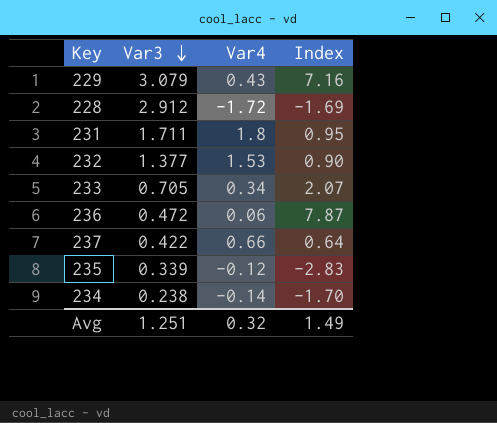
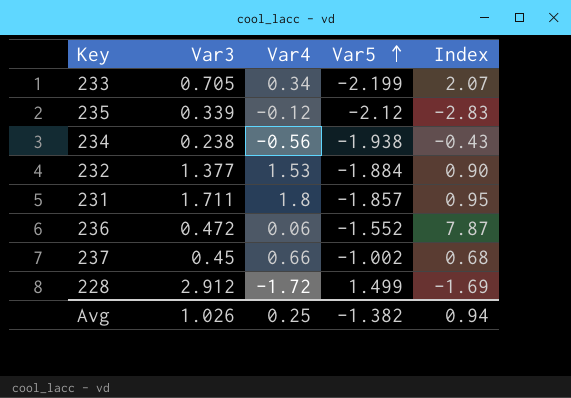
row order: Var3 descending -> Var5 ascending
column Var5 | position: none -> 4
row 229: 3.079 | 0.43 | 7.16 -> none
234 | Var4: -0.14 -> -0.56
234 | Index: -1.70 -> -0.43
237 | Var3: 0.422 -> 0.45
237 | Index: 0.64 -> 0.68
Avg | Var3: 1.251 -> 1.026
Avg | Var4: 0.32 -> 0.25
Avg | Index: 1.49 -> 0.94

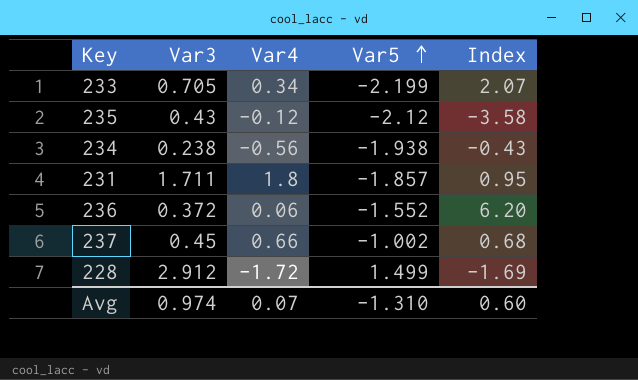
row 232: 1.377 | 1.53 | -1.884 | 0.90 -> none
235 | Var3: 0.339 -> 0.43
235 | Index: -2.83 -> -3.58
236 | Var3: 0.472 -> 0.372
236 | Index: 7.87 -> 6.20
Avg | Var3: 1.026 -> 0.974
Avg | Var4: 0.25 -> 0.07
Avg | Var5: -1.382 -> -1.310
Avg | Index: 0.94 -> 0.60

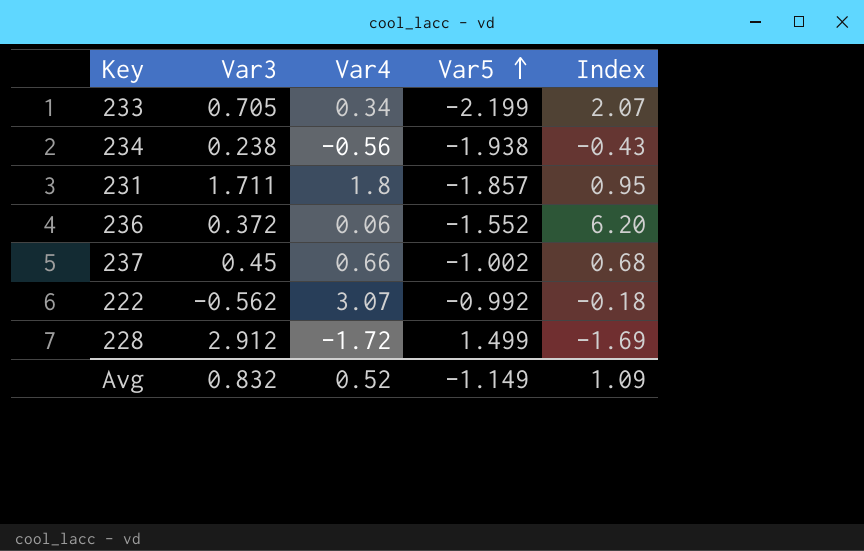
row 235: 0.43 | -0.12 | -2.12 | -3.58 -> none
row 222: none -> -0.562 | 3.07 | -0.992 | -0.18
Avg | Var3: 0.974 -> 0.832
Avg | Var4: 0.07 -> 0.52
Avg | Var5: -1.310 -> -1.149
Avg | Index: 0.60 -> 1.09

